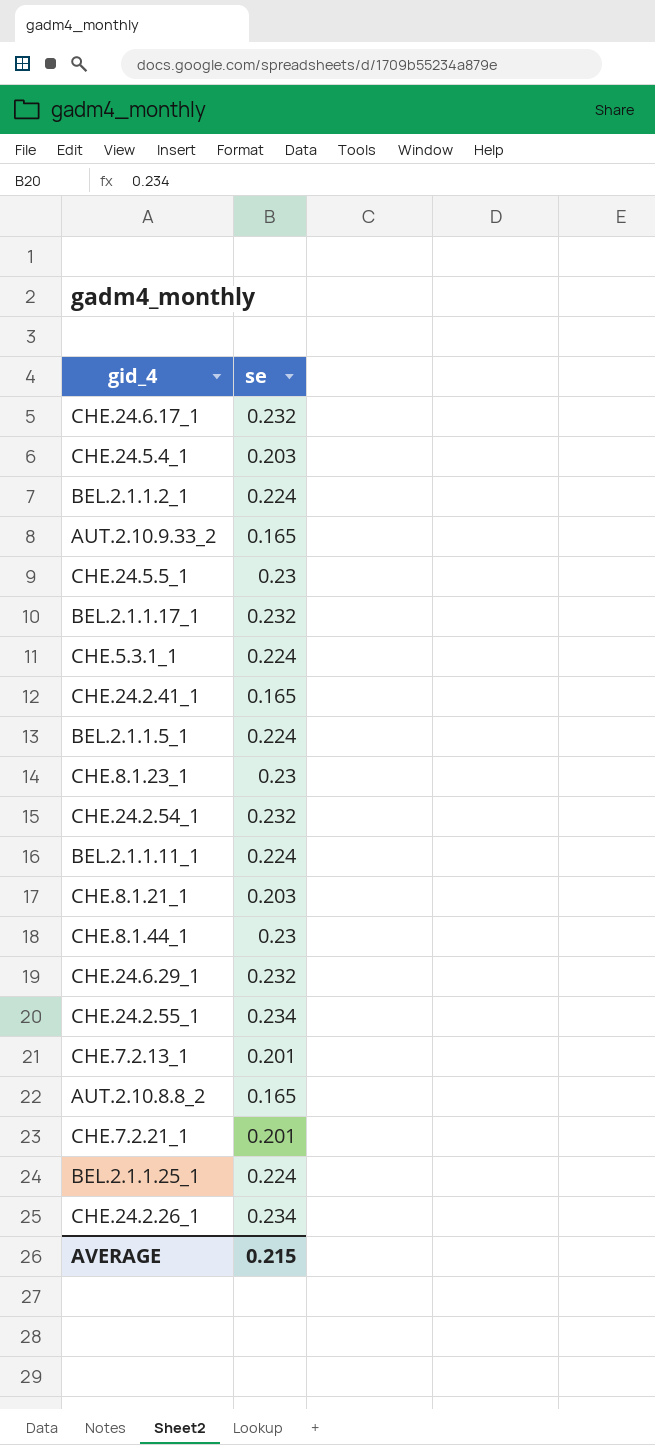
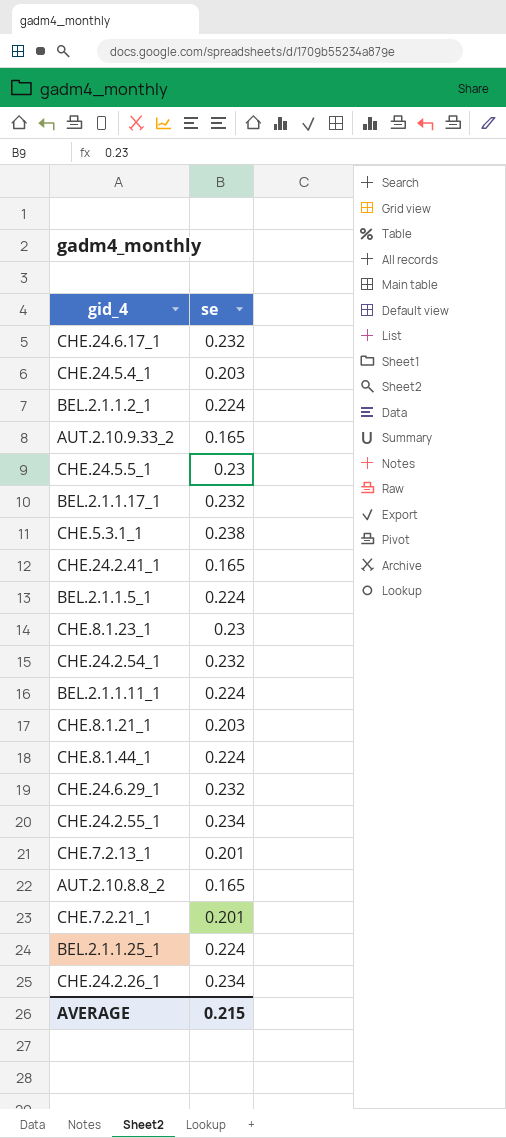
CHE.5.3.1_1 | se: 0.224 -> 0.238
CHE.8.1.44_1 | se: 0.23 -> 0.224

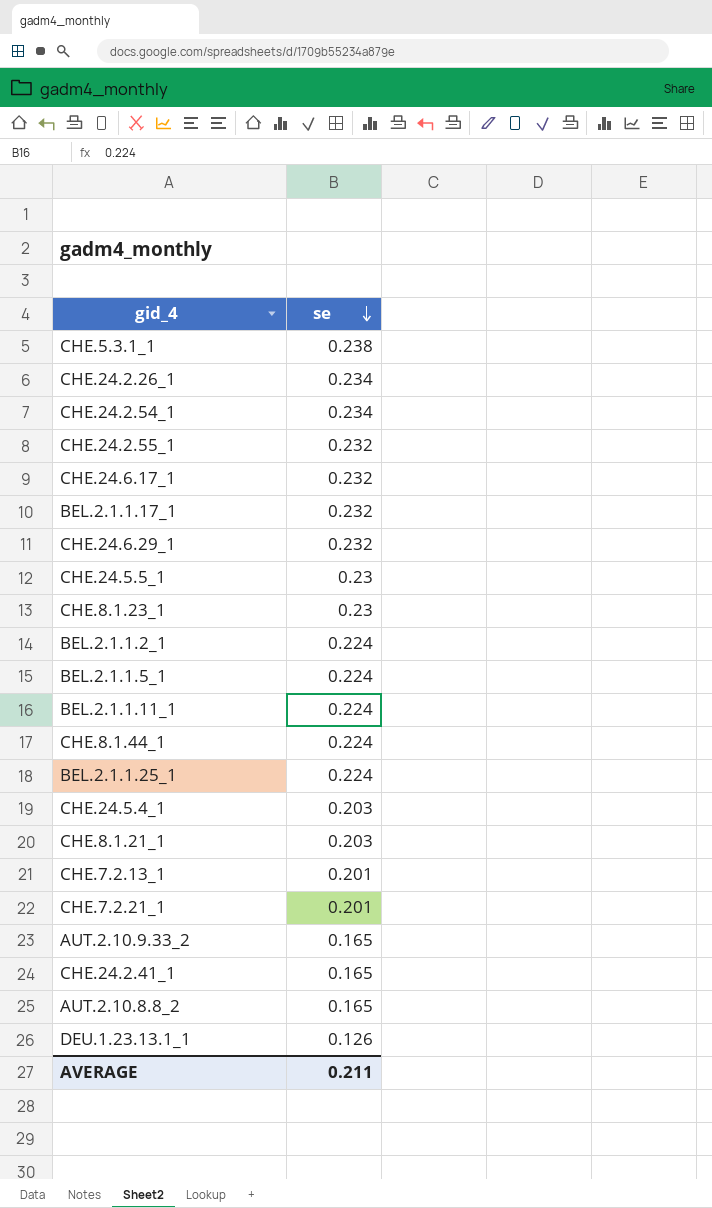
row order: none -> se descending
CHE.24.2.54_1 | se: 0.232 -> 0.234
CHE.24.2.55_1 | se: 0.234 -> 0.232
row DEU.1.23.13.1_1: none -> 0.126
AVERAGE | se: 0.215 -> 0.211

